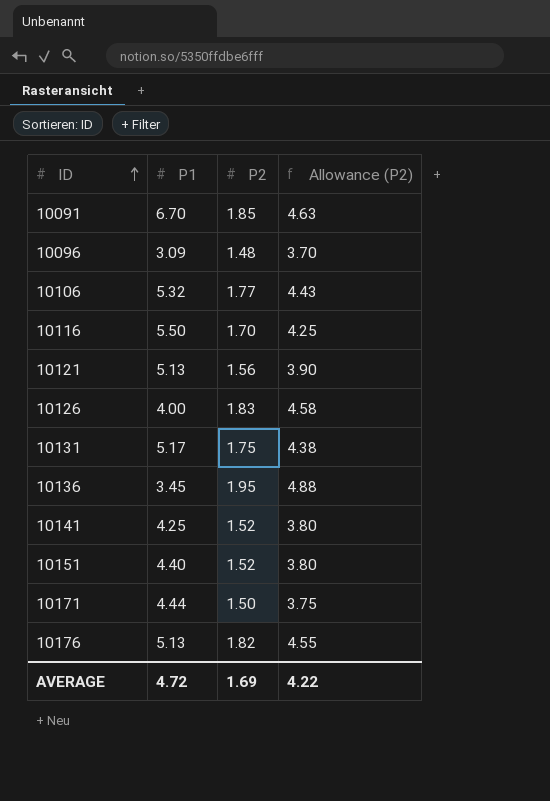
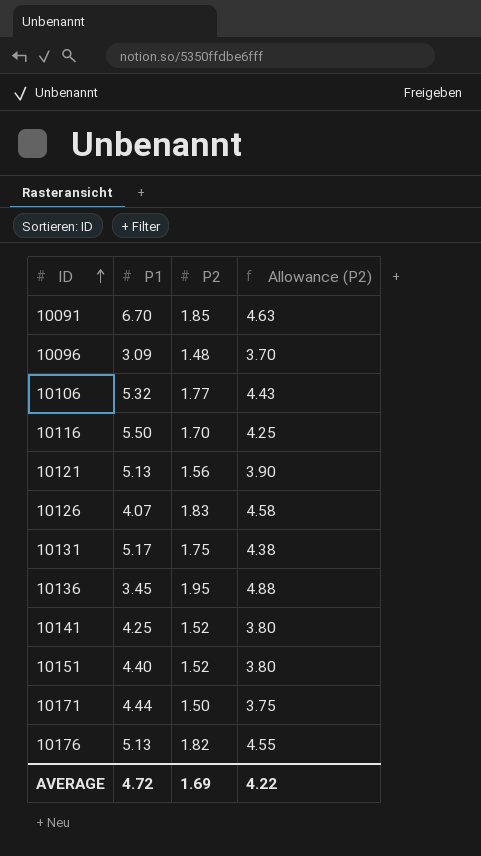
10126 | P1: 4.00 -> 4.07

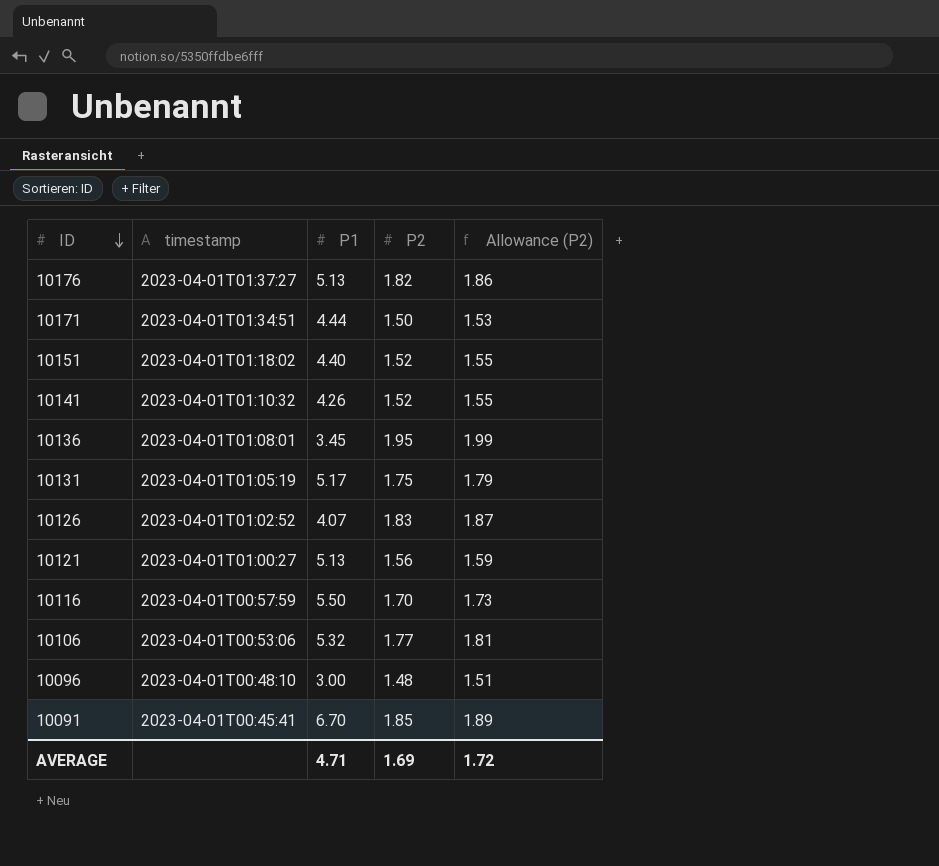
row order: ID ascending -> ID descending
column timestamp | position: none -> 2
column Allowance (P2) | formula: [P2] * 2.5 -> [P2] * 1.02
10141 | P1: 4.25 -> 4.26
10096 | P1: 3.09 -> 3.00
AVERAGE | P1: 4.72 -> 4.71
AVERAGE | Allowance (P2): 4.22 -> 1.72

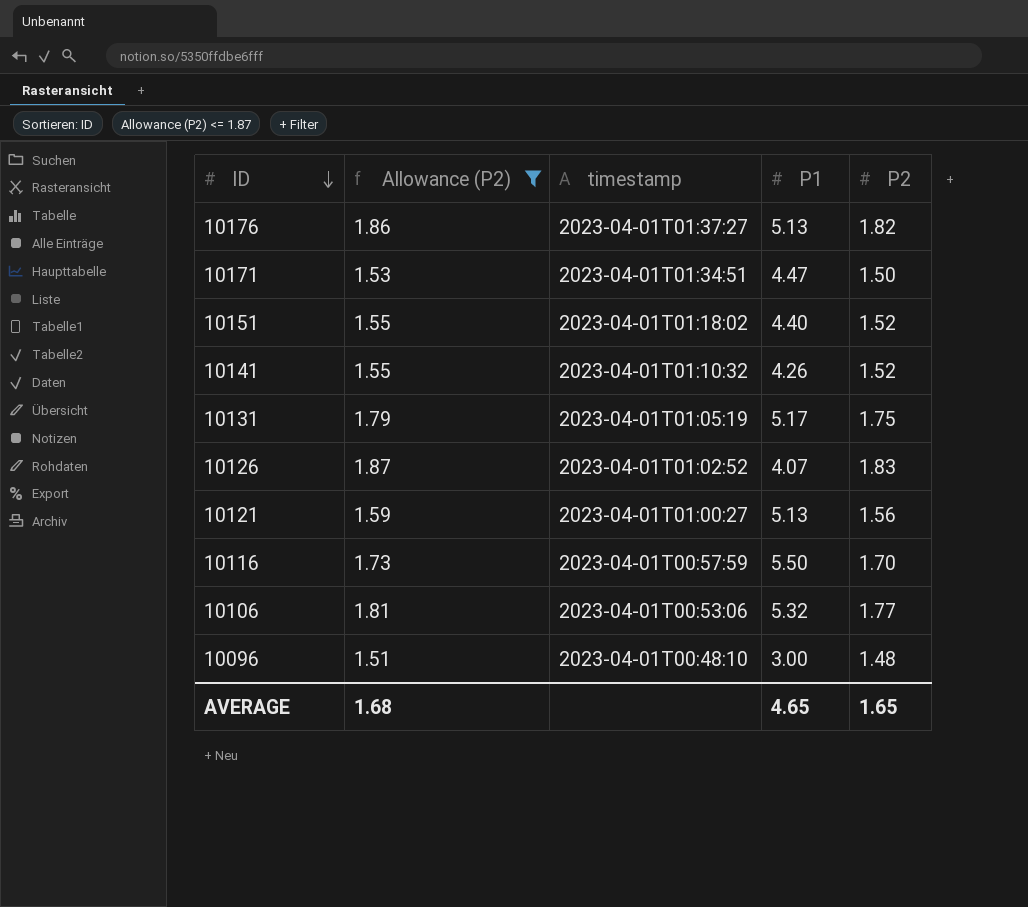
filter: none -> Allowance (P2) <= 1.87
column Allowance (P2) | position: 5 -> 2
10171 | P1: 4.44 -> 4.47
AVERAGE | Allowance (P2): 1.72 -> 1.68
AVERAGE | P1: 4.71 -> 4.65
AVERAGE | P2: 1.69 -> 1.65

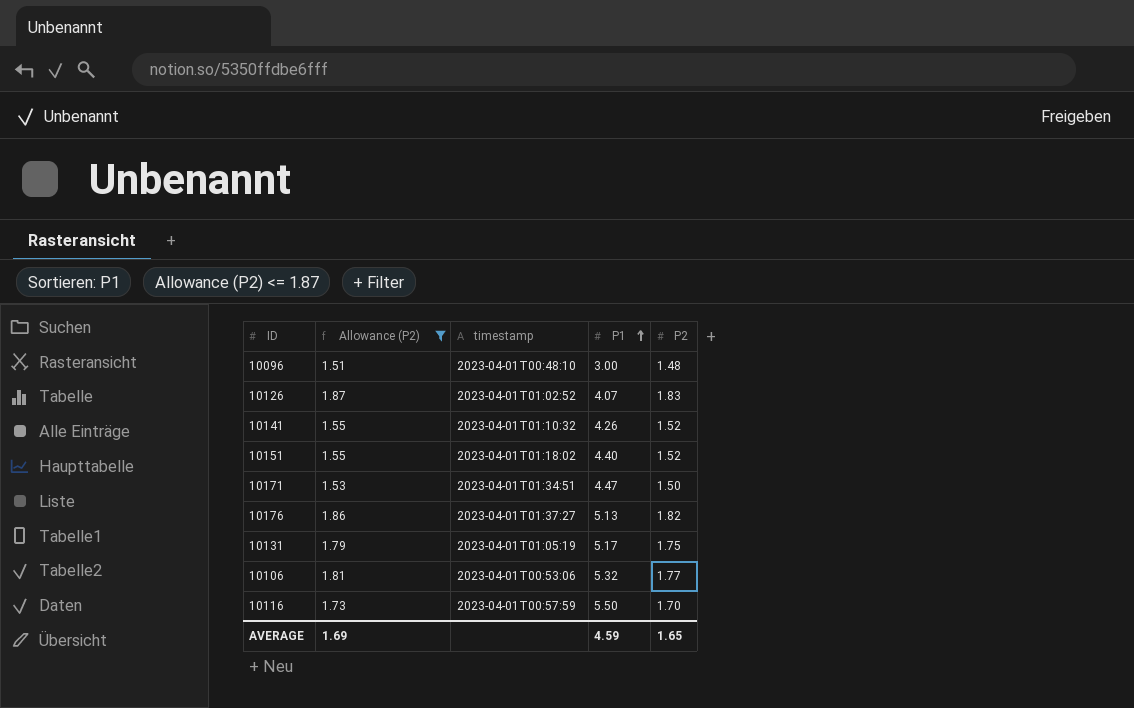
row order: ID descending -> P1 ascending
row 10121: 1.59 | 2023-04-01T01:00:27 | 5.13 | 1.56 -> none
AVERAGE | Allowance (P2): 1.68 -> 1.69
AVERAGE | P1: 4.65 -> 4.59

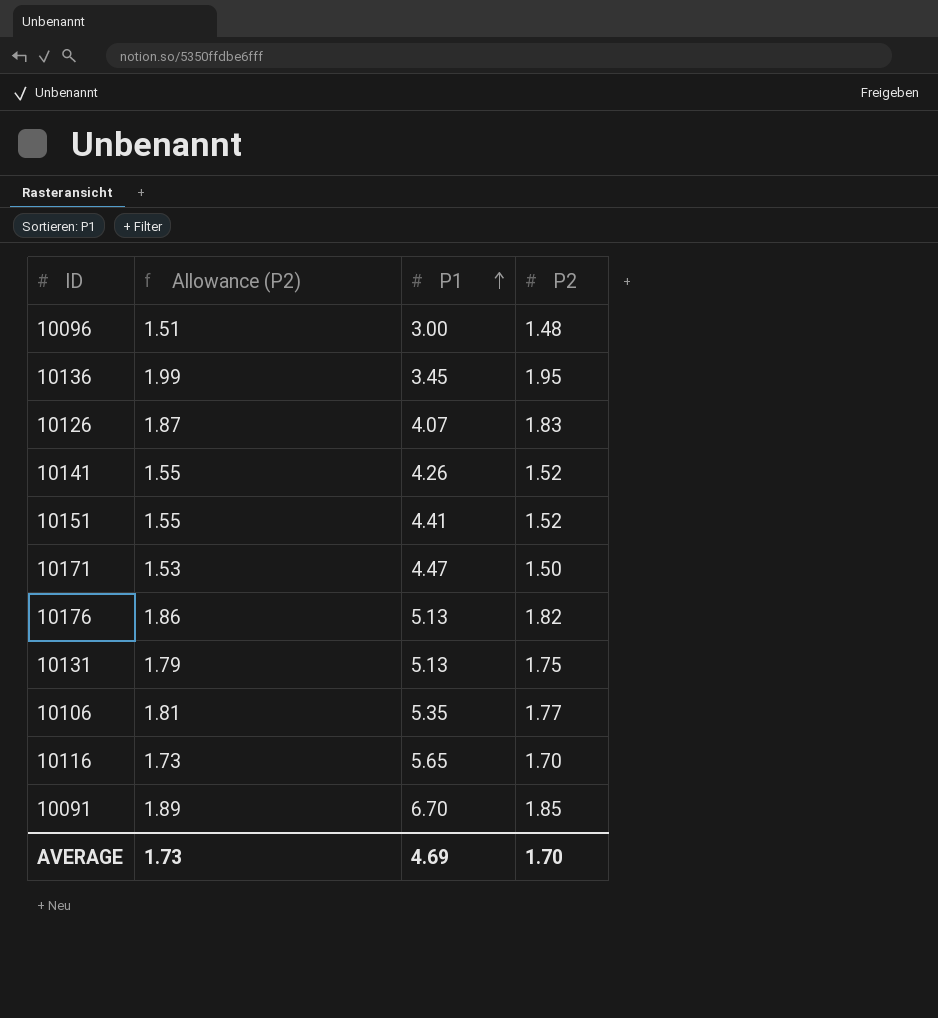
filter: Allowance (P2) <= 1.87 -> none
column timestamp | position: 3 -> none
10151 | P1: 4.40 -> 4.41
10131 | P1: 5.17 -> 5.13
10106 | P1: 5.32 -> 5.35
10116 | P1: 5.50 -> 5.65
AVERAGE | Allowance (P2): 1.69 -> 1.73
AVERAGE | P1: 4.59 -> 4.69
AVERAGE | P2: 1.65 -> 1.70

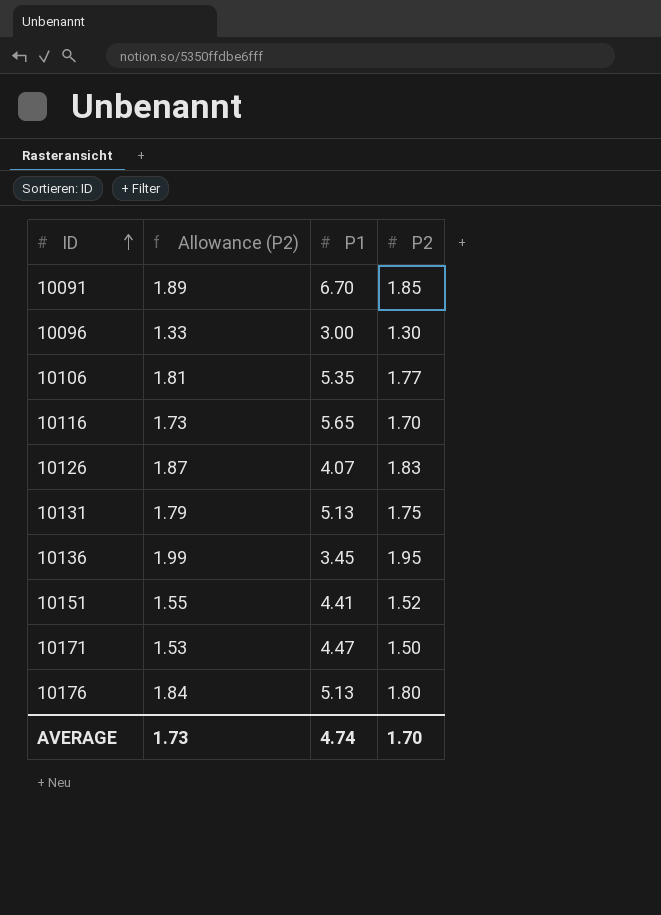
row order: P1 ascending -> ID ascending
row 10141: 1.55 | 4.26 | 1.52 -> none
10096 | Allowance (P2): 1.51 -> 1.33
10096 | P2: 1.48 -> 1.30
10176 | Allowance (P2): 1.86 -> 1.84
10176 | P2: 1.82 -> 1.80
AVERAGE | P1: 4.69 -> 4.74

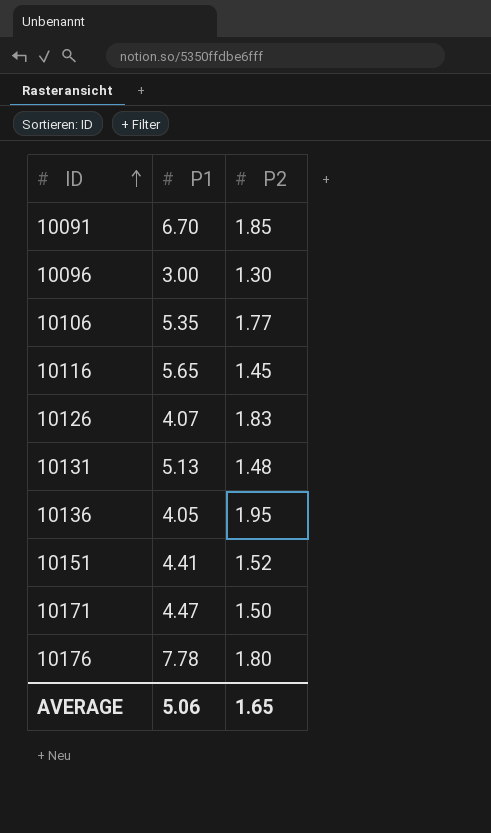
column Allowance (P2) | formula: [P2] * 1.02 -> none
10116 | P2: 1.70 -> 1.45
10131 | P2: 1.75 -> 1.48
10136 | P1: 3.45 -> 4.05
10176 | P1: 5.13 -> 7.78
AVERAGE | P1: 4.74 -> 5.06
AVERAGE | P2: 1.70 -> 1.65

